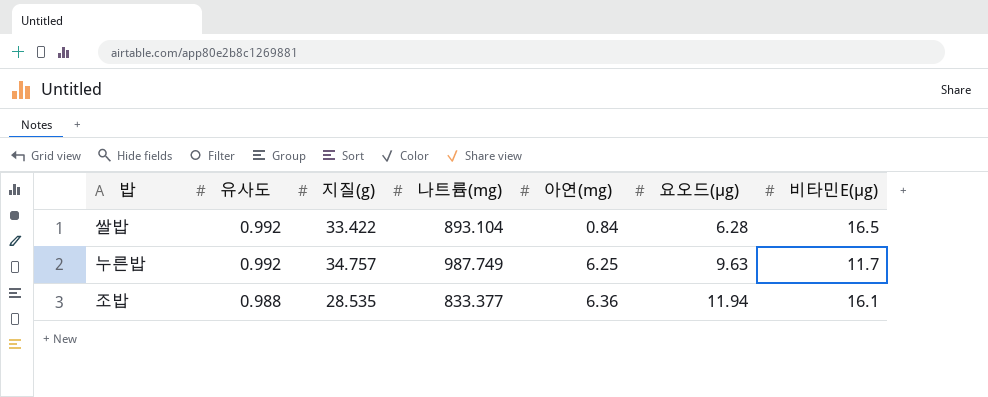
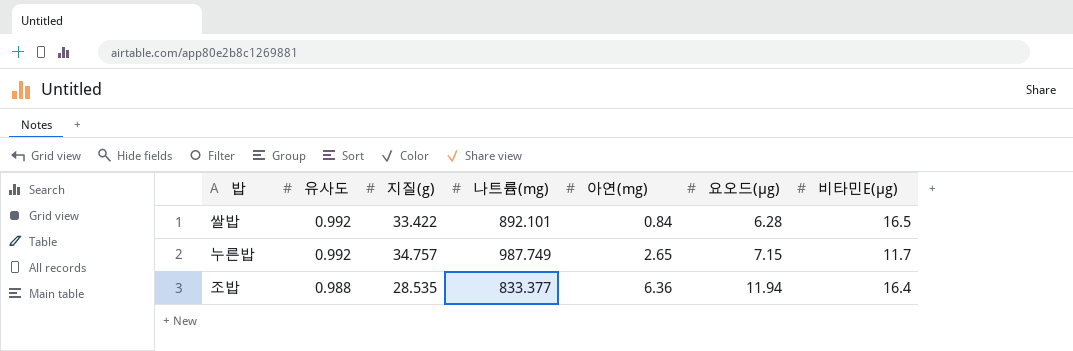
쌀밥 | 나트륨(mg): 893.104 -> 892.101
누른밥 | 아연(mg): 6.25 -> 2.65
누른밥 | 요오드(μg): 9.63 -> 7.15
조밥 | 비타민E(μg): 16.1 -> 16.4

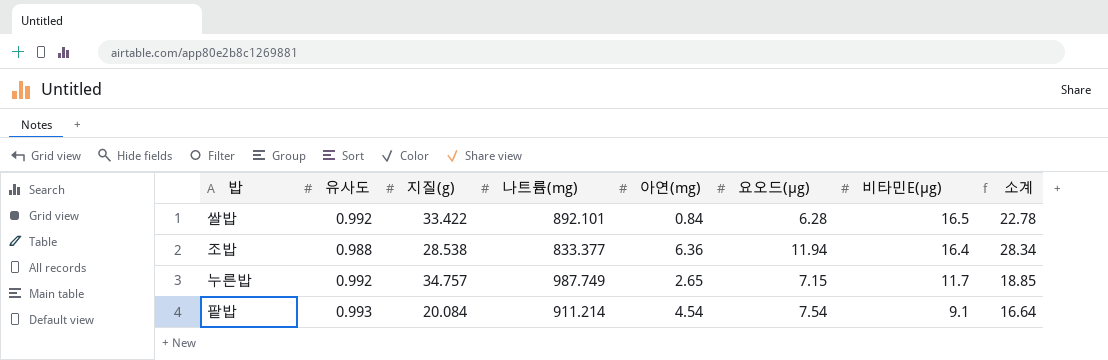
row order: 유사도 descending -> 비타민E(μg) descending
column 소계 | formula: none -> [요오드(μg)] + [비타민E(μg)]
조밥 | 지질(g): 28.535 -> 28.538
row 팥밥: none -> 0.993 | 20.084 | 911.214 | 4.54 | 7.54 | 9.1 | 16.64

